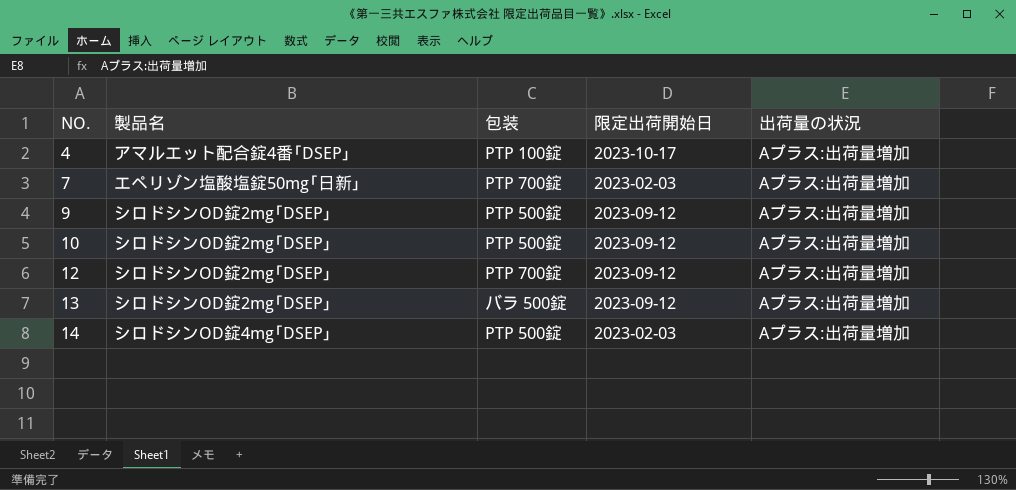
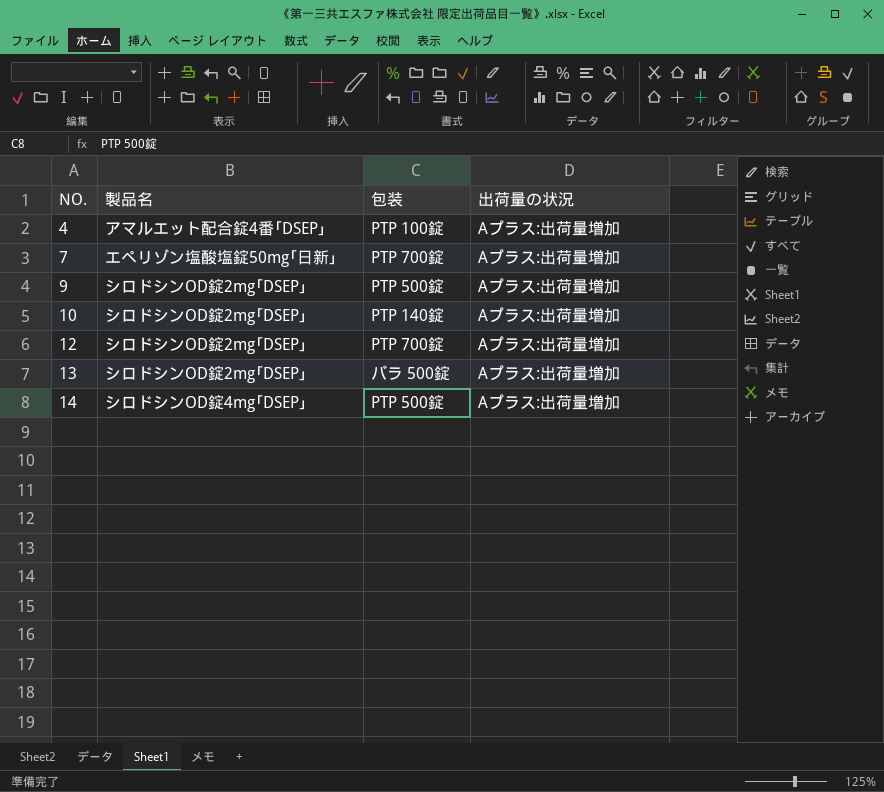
column 限定出荷開始日 | position: 4 -> none
10 | 包装: PTP 500錠 -> PTP 140錠

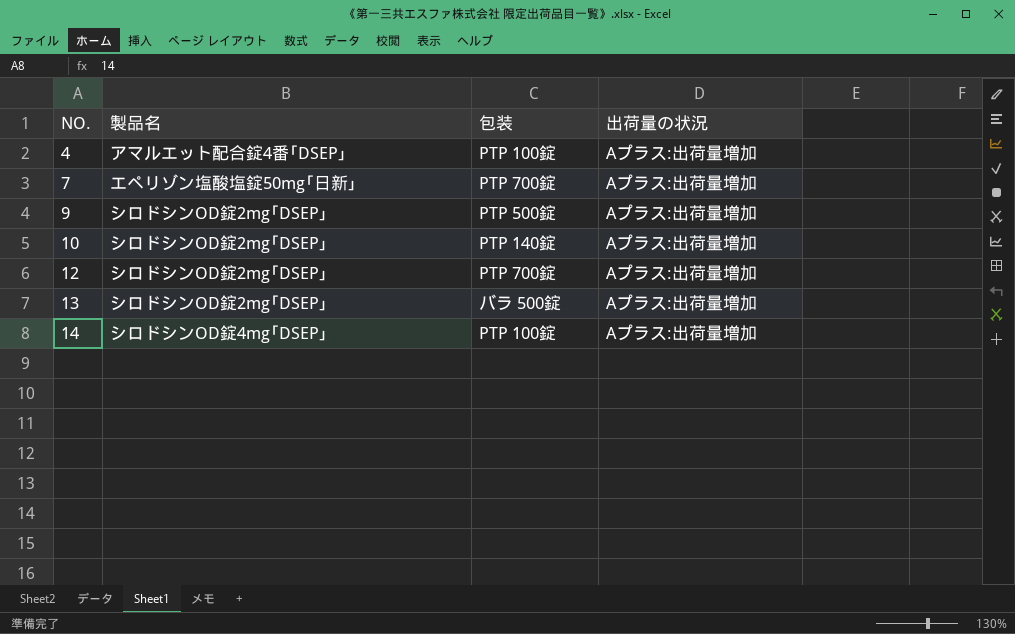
14 | 包装: PTP 500錠 -> PTP 100錠

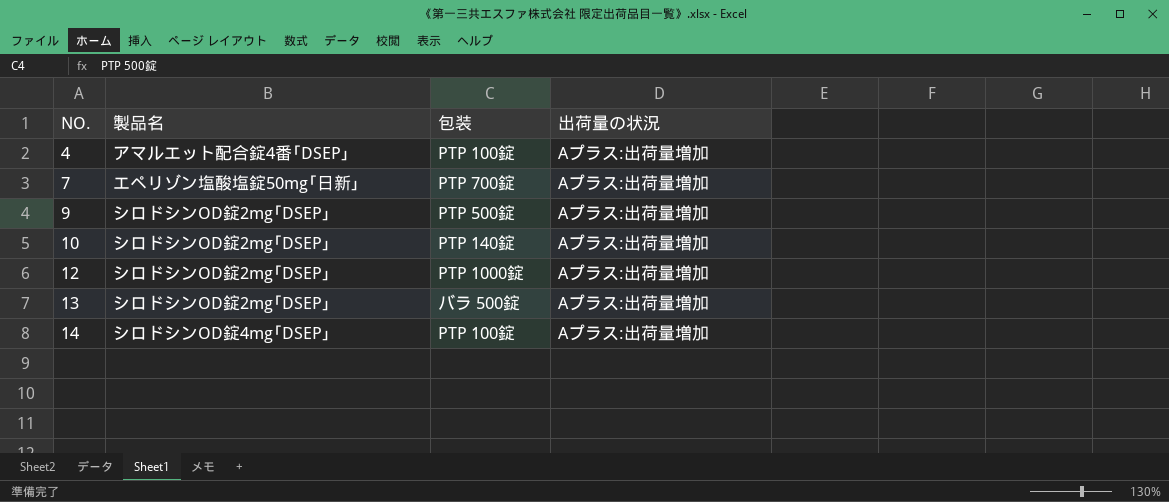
12 | 包装: PTP 700錠 -> PTP 1000錠

